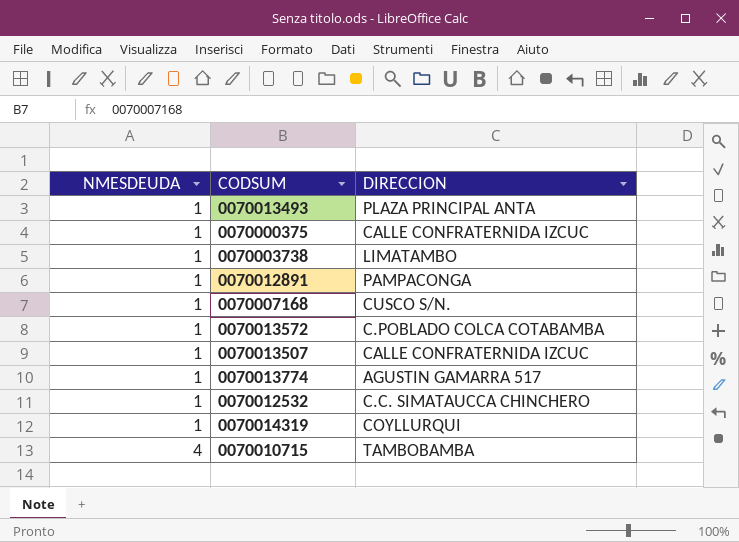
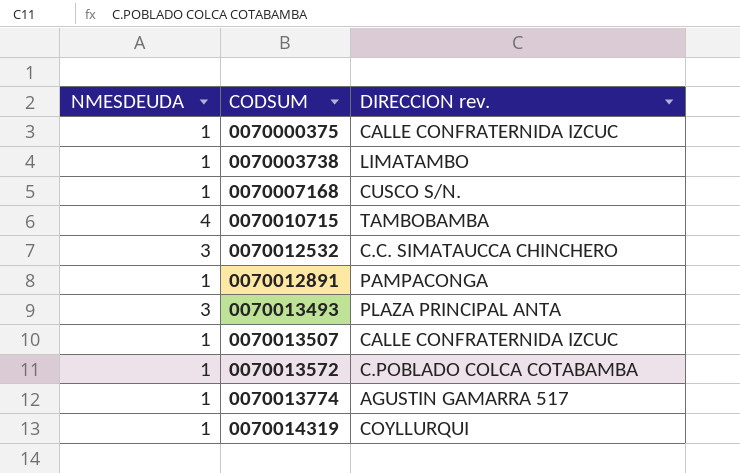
row order: NMESDEUDA ascending -> CODSUM ascending
column name: DIRECCION -> DIRECCION rev.
0070012532 | NMESDEUDA: 1 -> 3
0070013493 | NMESDEUDA: 1 -> 3

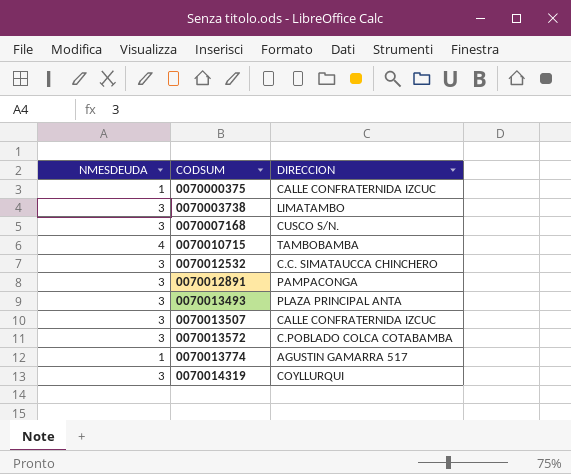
column name: DIRECCION rev. -> DIRECCION
0070003738 | NMESDEUDA: 1 -> 3
0070007168 | NMESDEUDA: 1 -> 3
0070012891 | NMESDEUDA: 1 -> 3
0070013507 | NMESDEUDA: 1 -> 3
0070013572 | NMESDEUDA: 1 -> 3
0070014319 | NMESDEUDA: 1 -> 3

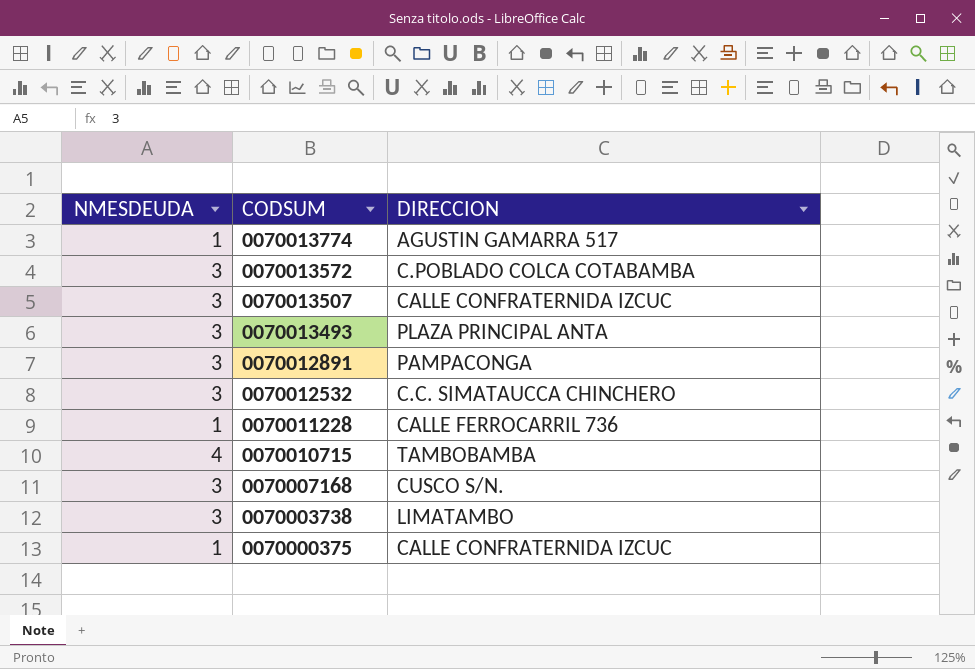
row order: CODSUM ascending -> CODSUM descending
row 0070014319: 3 | COYLLURQUI -> none
row 0070011228: none -> 1 | CALLE FERROCARRIL 736

